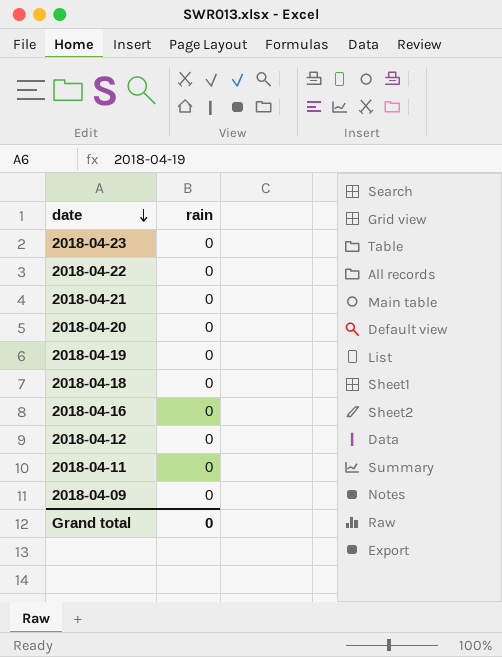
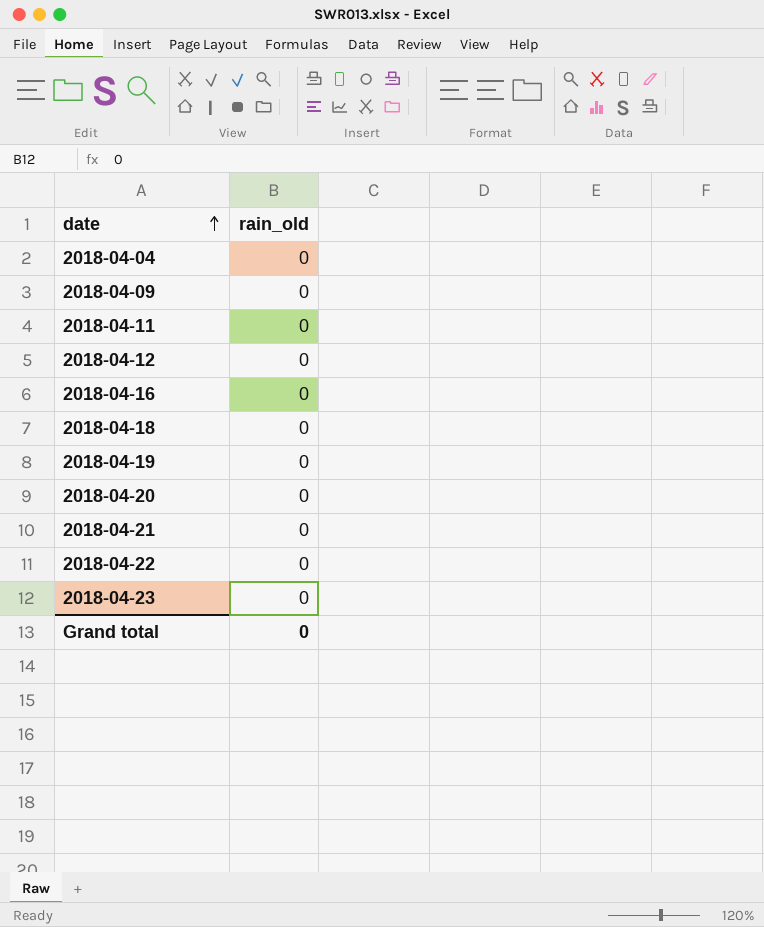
row order: date descending -> date ascending
column name: rain -> rain_old
row 2018-04-04: none -> 0

